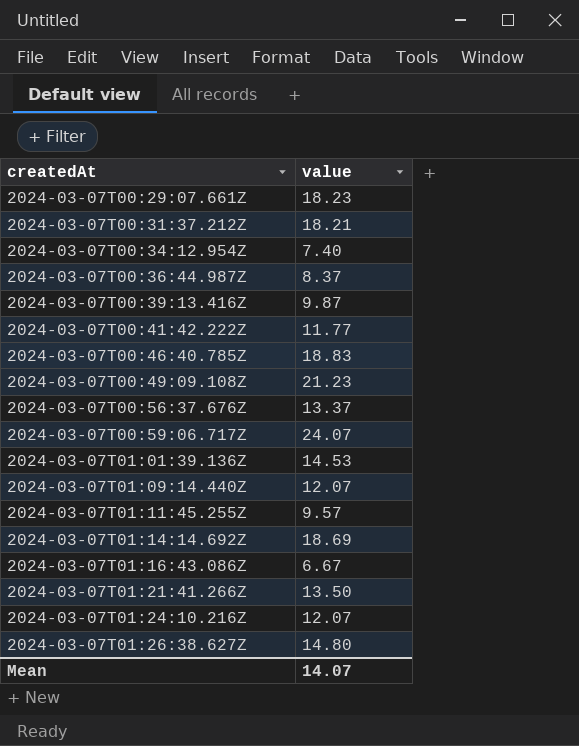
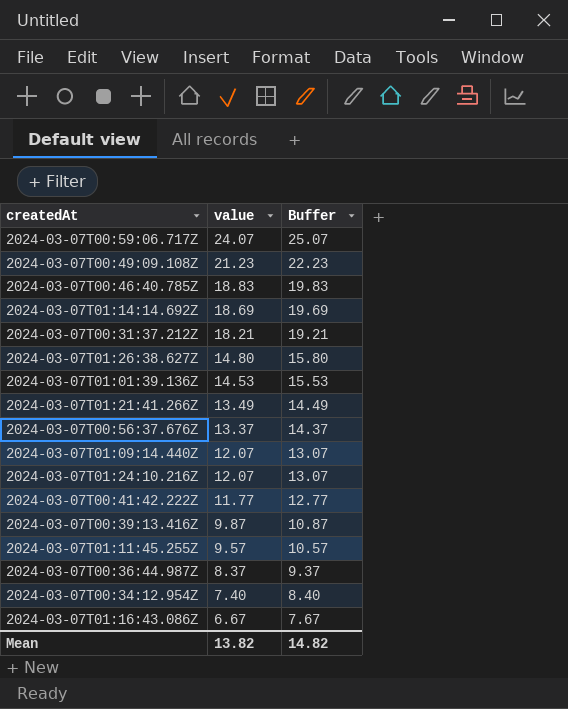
row order: createdAt ascending -> value descending
column Buffer | formula: none -> [value] + 1
row 2024-03-07T00:29:07.661Z: 18.23 -> none
2024-03-07T01:21:41.266Z | value: 13.50 -> 13.49
Mean | value: 14.07 -> 13.82

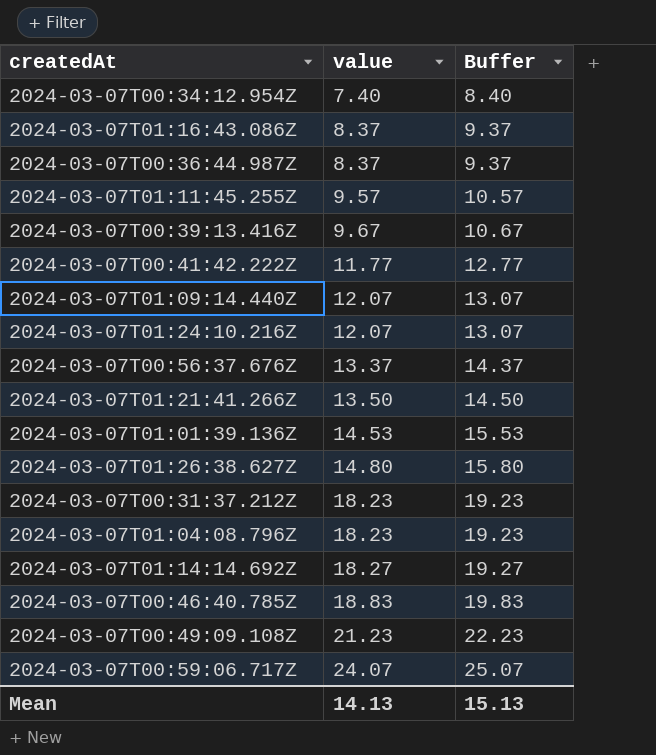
row order: value descending -> value ascending
2024-03-07T01:16:43.086Z | value: 6.67 -> 8.37
2024-03-07T01:16:43.086Z | Buffer: 7.67 -> 9.37
2024-03-07T00:39:13.416Z | value: 9.87 -> 9.67
2024-03-07T00:39:13.416Z | Buffer: 10.87 -> 10.67
2024-03-07T01:21:41.266Z | value: 13.49 -> 13.50
2024-03-07T01:21:41.266Z | Buffer: 14.49 -> 14.50
2024-03-07T00:31:37.212Z | value: 18.21 -> 18.23
2024-03-07T00:31:37.212Z | Buffer: 19.21 -> 19.23
row 2024-03-07T01:04:08.796Z: none -> 18.23 | 19.23
2024-03-07T01:14:14.692Z | value: 18.69 -> 18.27
2024-03-07T01:14:14.692Z | Buffer: 19.69 -> 19.27
Mean | value: 13.82 -> 14.13
Mean | Buffer: 14.82 -> 15.13

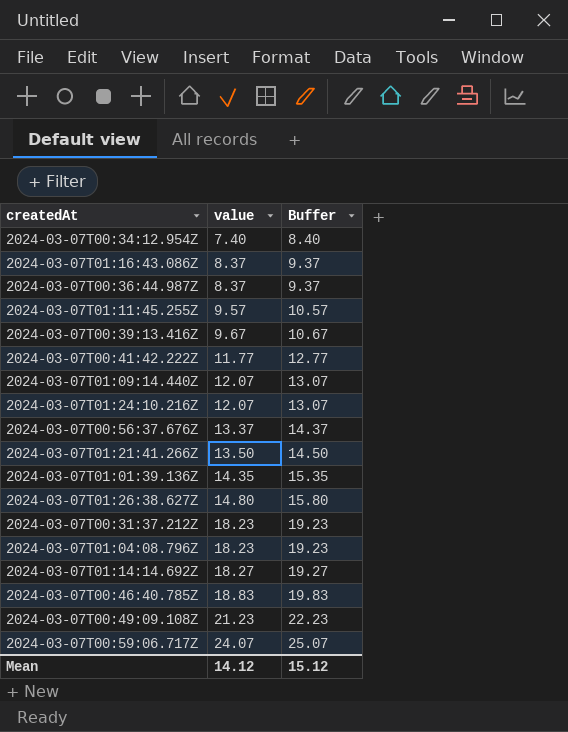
2024-03-07T01:01:39.136Z | value: 14.53 -> 14.35
2024-03-07T01:01:39.136Z | Buffer: 15.53 -> 15.35
Mean | value: 14.13 -> 14.12
Mean | Buffer: 15.13 -> 15.12

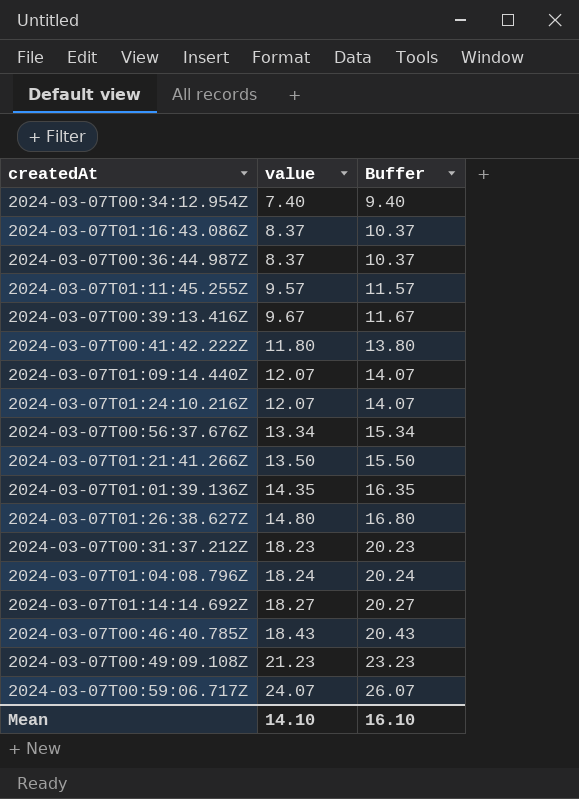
column Buffer | formula: [value] + 1 -> [value] + 2
2024-03-07T00:41:42.222Z | value: 11.77 -> 11.80
2024-03-07T00:56:37.676Z | value: 13.37 -> 13.34
2024-03-07T01:04:08.796Z | value: 18.23 -> 18.24
2024-03-07T00:46:40.785Z | value: 18.83 -> 18.43
Mean | value: 14.12 -> 14.10
Mean | Buffer: 15.12 -> 16.10

